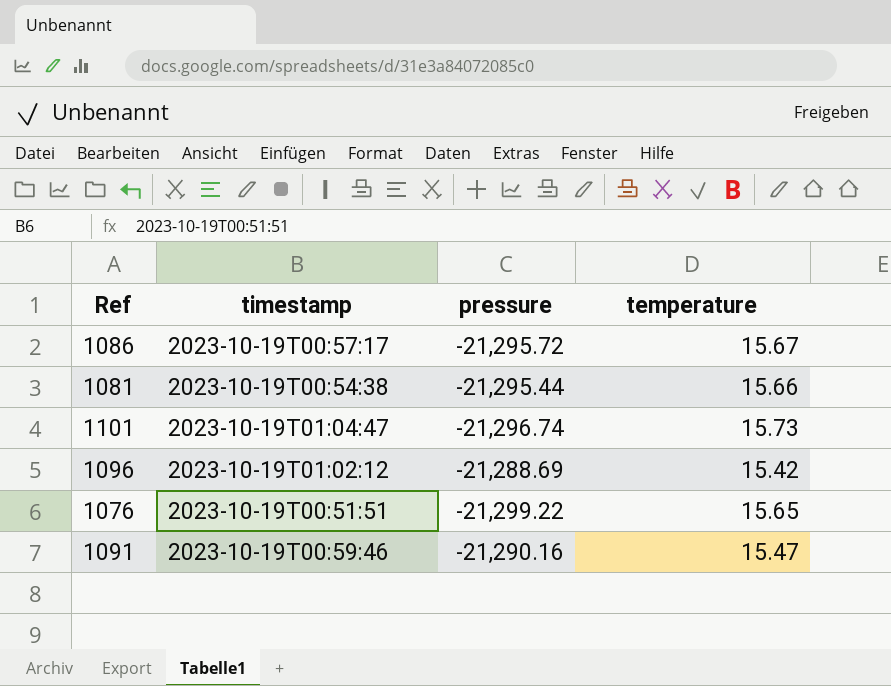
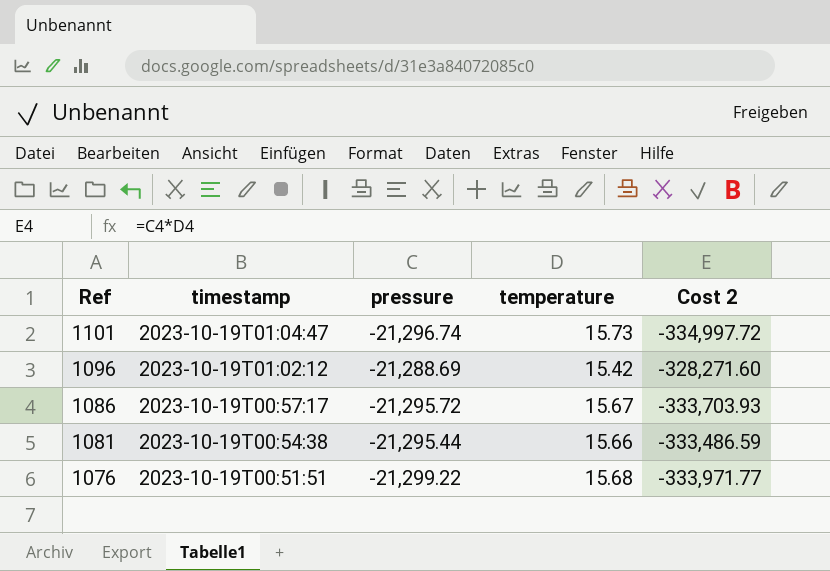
row order: none -> Ref descending
column Cost 2 | formula: none -> [pressure] * [temperature]
row 1091: 2023-10-19T00:59:46 | -21,290.16 | 15.47 -> none
1076 | temperature: 15.65 -> 15.68

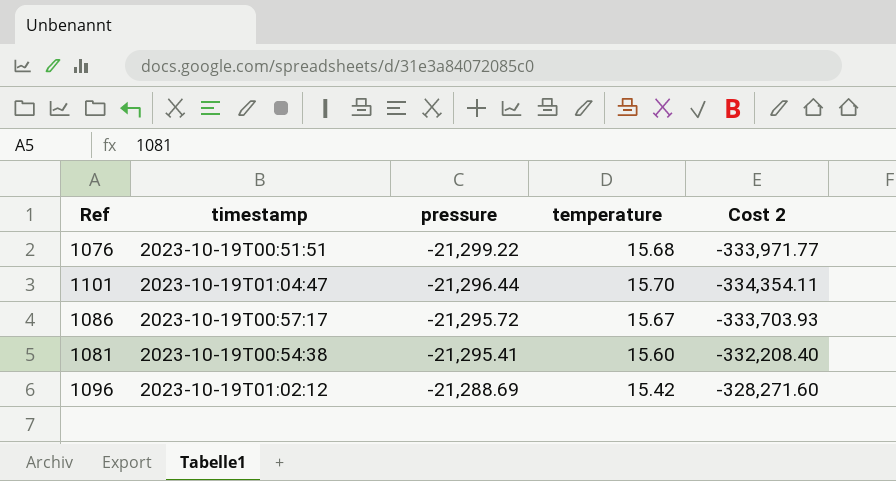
row order: Ref descending -> pressure ascending
1101 | pressure: -21,296.74 -> -21,296.44
1101 | temperature: 15.73 -> 15.70
1101 | Cost 2: -334,997.72 -> -334,354.11
1081 | pressure: -21,295.44 -> -21,295.41
1081 | temperature: 15.66 -> 15.60
1081 | Cost 2: -333,486.59 -> -332,208.40

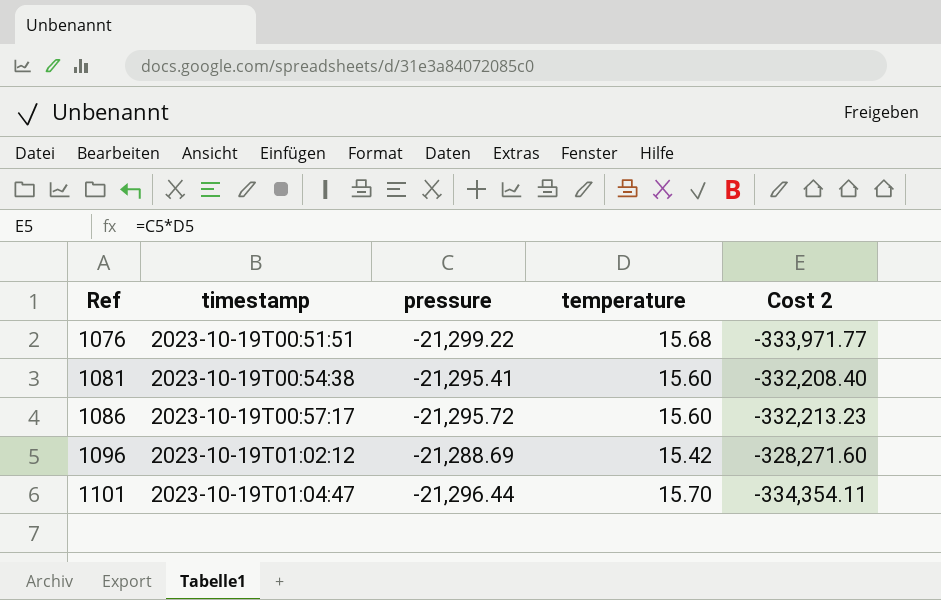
row order: pressure ascending -> Ref ascending
1086 | temperature: 15.67 -> 15.60
1086 | Cost 2: -333,703.93 -> -332,213.23

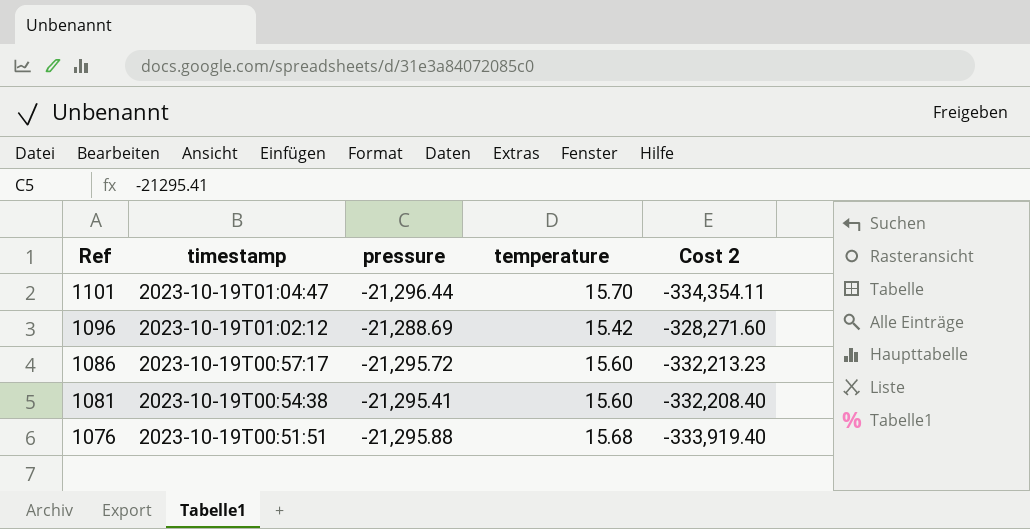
row order: Ref ascending -> Ref descending
1076 | pressure: -21,299.22 -> -21,295.88
1076 | Cost 2: -333,971.77 -> -333,919.40

